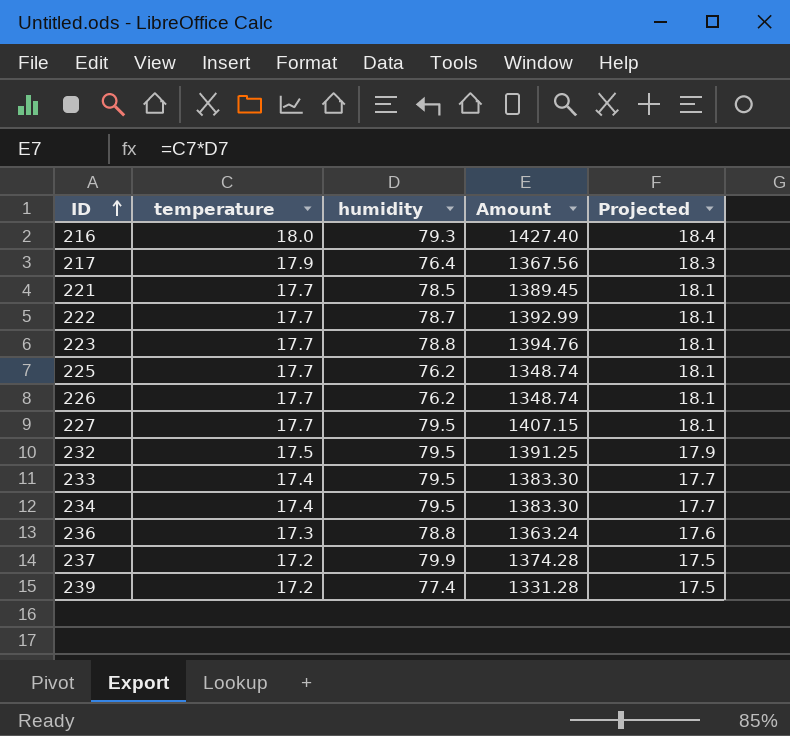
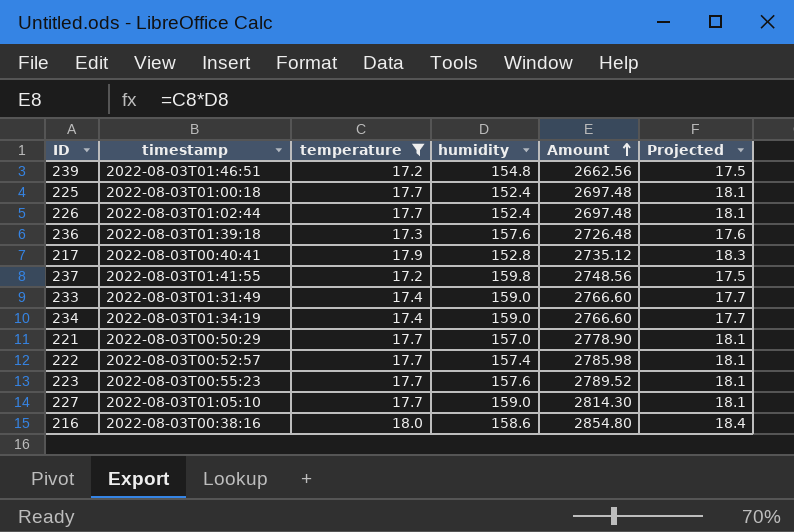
filter: none -> temperature != 17.5
row order: ID ascending -> Amount ascending
column timestamp | position: none -> 2
239 | humidity: 77.4 -> 154.8
239 | Amount: 1331.28 -> 2662.56
225 | humidity: 76.2 -> 152.4
225 | Amount: 1348.74 -> 2697.48
226 | humidity: 76.2 -> 152.4
226 | Amount: 1348.74 -> 2697.48
236 | humidity: 78.8 -> 157.6
236 | Amount: 1363.24 -> 2726.48
217 | humidity: 76.4 -> 152.8
217 | Amount: 1367.56 -> 2735.12
237 | humidity: 79.9 -> 159.8
237 | Amount: 1374.28 -> 2748.56
233 | humidity: 79.5 -> 159.0
233 | Amount: 1383.30 -> 2766.60
234 | humidity: 79.5 -> 159.0
234 | Amount: 1383.30 -> 2766.60
221 | humidity: 78.5 -> 157.0
221 | Amount: 1389.45 -> 2778.90
222 | humidity: 78.7 -> 157.4
222 | Amount: 1392.99 -> 2785.98
223 | humidity: 78.8 -> 157.6
223 | Amount: 1394.76 -> 2789.52
227 | humidity: 79.5 -> 159.0
227 | Amount: 1407.15 -> 2814.30
216 | humidity: 79.3 -> 158.6
216 | Amount: 1427.40 -> 2854.80

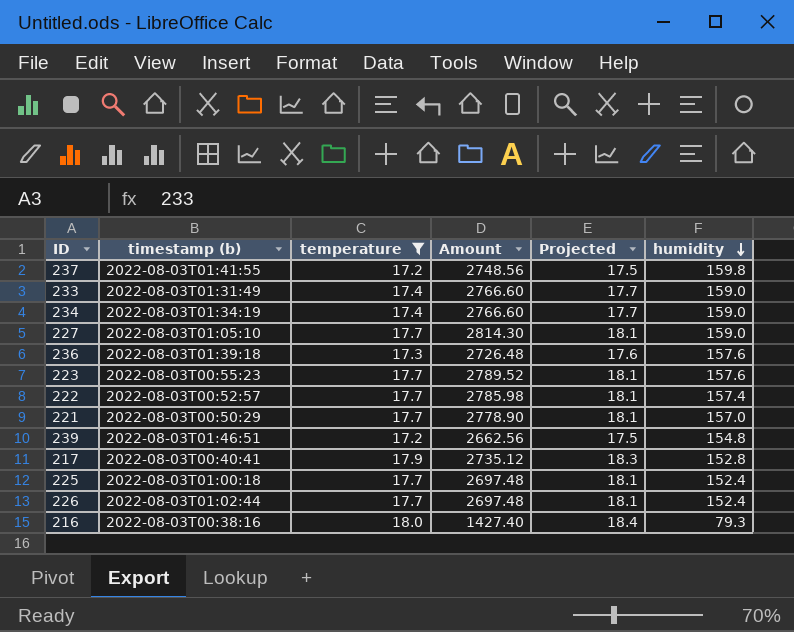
row order: Amount ascending -> humidity descending
column name: timestamp -> timestamp (b)
column humidity | position: 4 -> 6
216 | Amount: 2854.80 -> 1427.40
216 | humidity: 158.6 -> 79.3

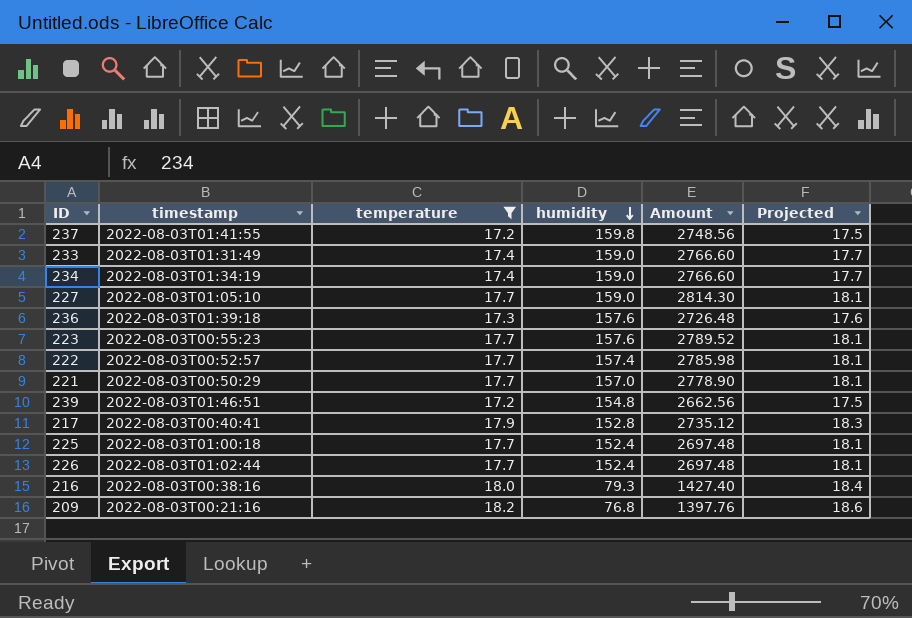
column name: timestamp (b) -> timestamp
column humidity | position: 6 -> 4
row 209: none -> 2022-08-03T00:21:16 | 18.2 | 76.8 | 1397.76 | 18.6

